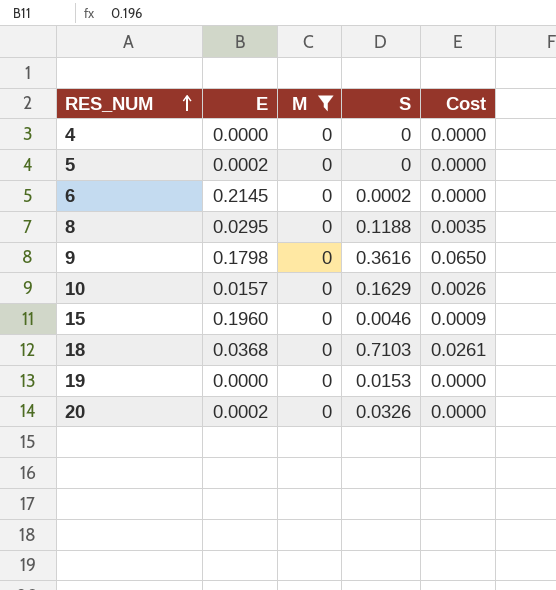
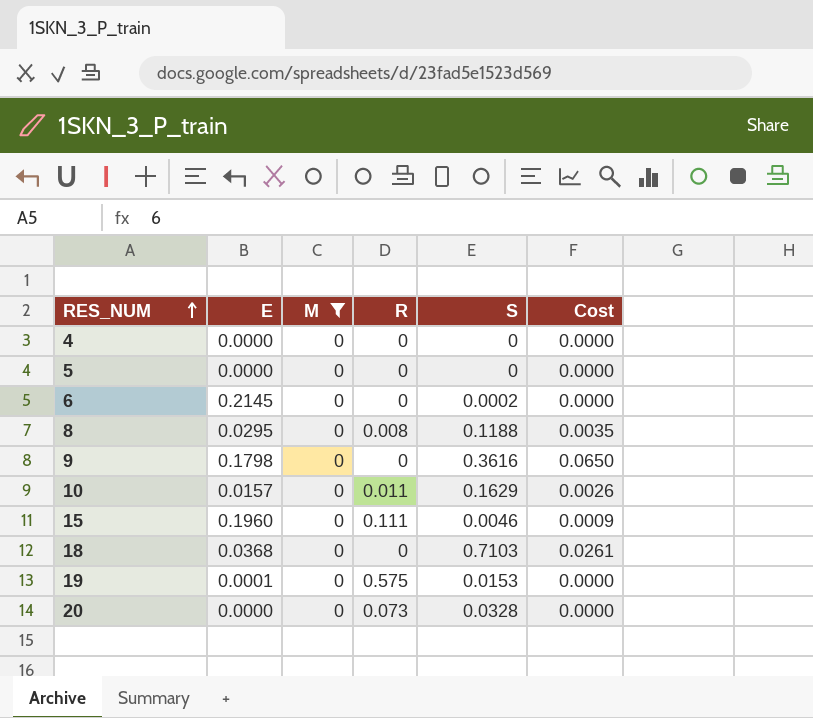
column R | position: none -> 4
5 | E: 0.0002 -> 0.0000
19 | E: 0.0000 -> 0.0001
20 | E: 0.0002 -> 0.0000
20 | S: 0.0326 -> 0.0328

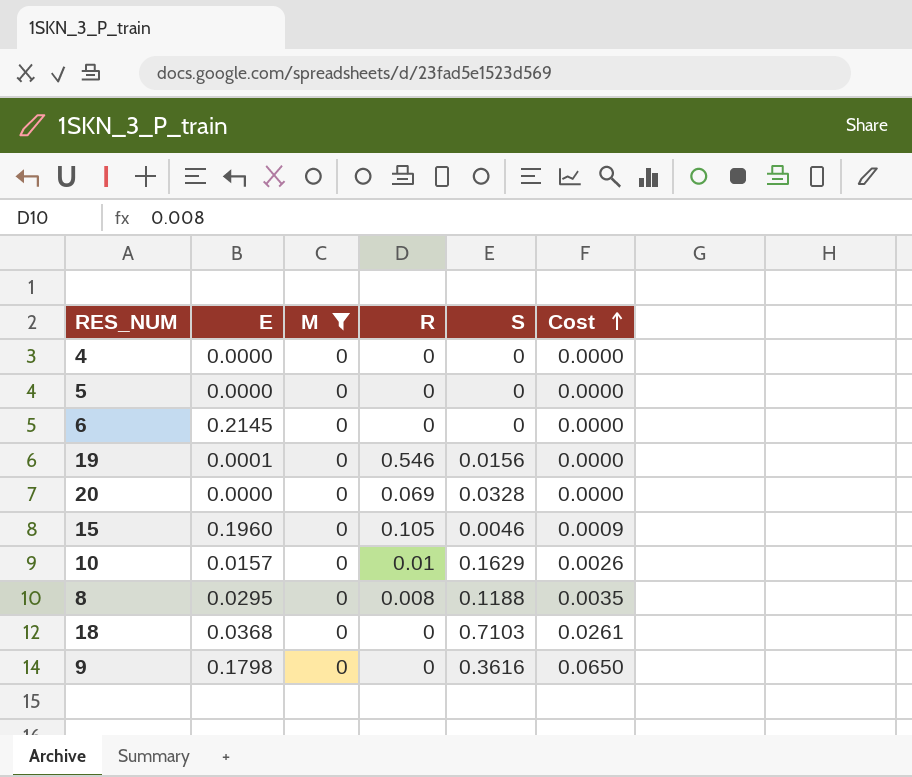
row order: RES_NUM ascending -> Cost ascending
6 | S: 0.0002 -> 0
19 | R: 0.575 -> 0.546
19 | S: 0.0153 -> 0.0156
20 | R: 0.073 -> 0.069
15 | R: 0.111 -> 0.105
10 | R: 0.011 -> 0.01

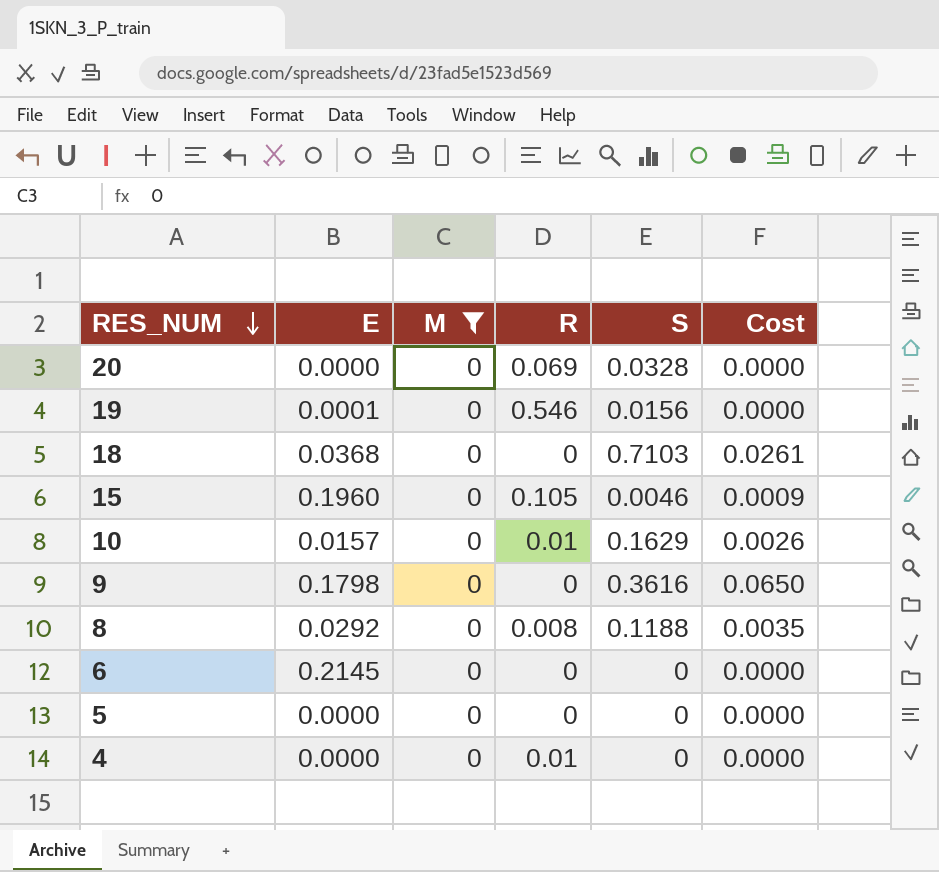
row order: Cost ascending -> RES_NUM descending
8 | E: 0.0295 -> 0.0292
4 | R: 0 -> 0.01

